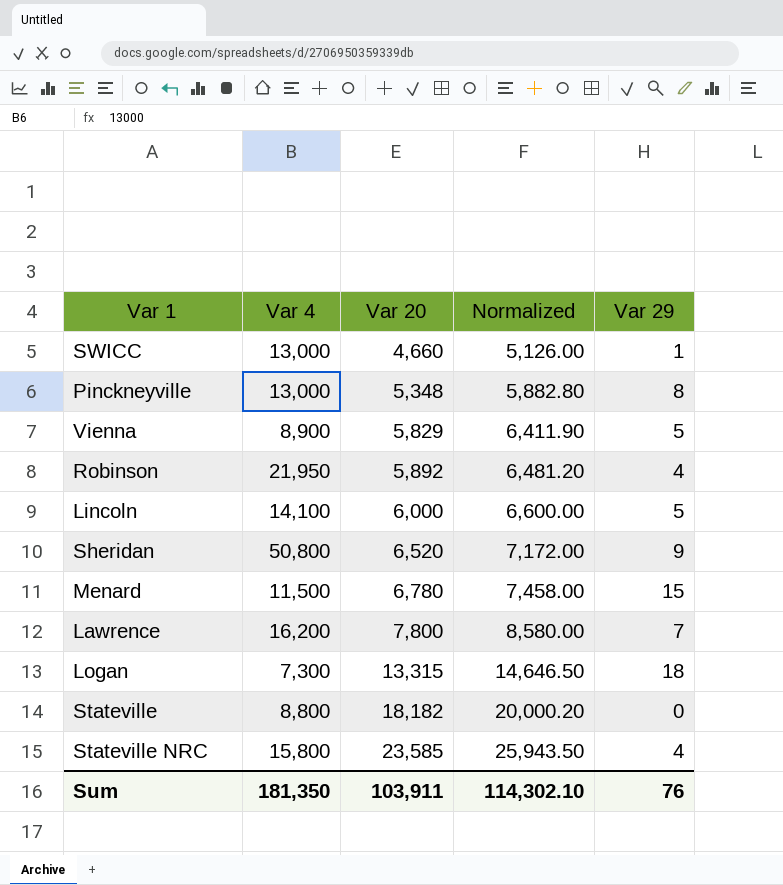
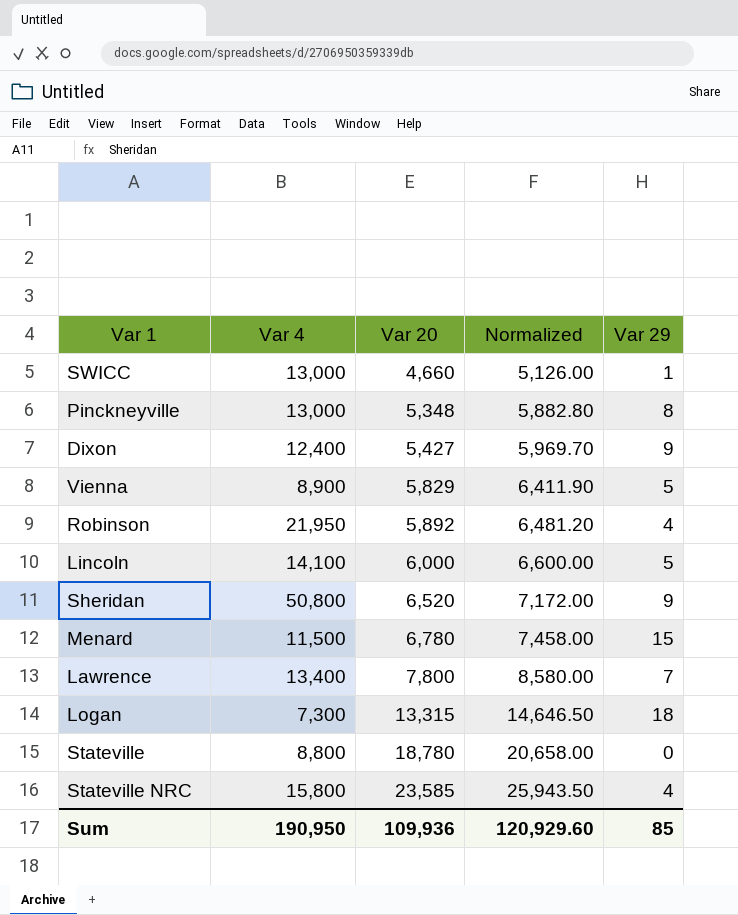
row Dixon: none -> 12,400 | 5,427 | 5,969.70 | 9
Lawrence | Var 4: 16,200 -> 13,400
Stateville | Var 20: 18,182 -> 18,780
Stateville | Normalized: 20,000.20 -> 20,658.00
Sum | Var 4: 181,350 -> 190,950
Sum | Var 20: 103,911 -> 109,936
Sum | Normalized: 114,302.10 -> 120,929.60
Sum | Var 29: 76 -> 85

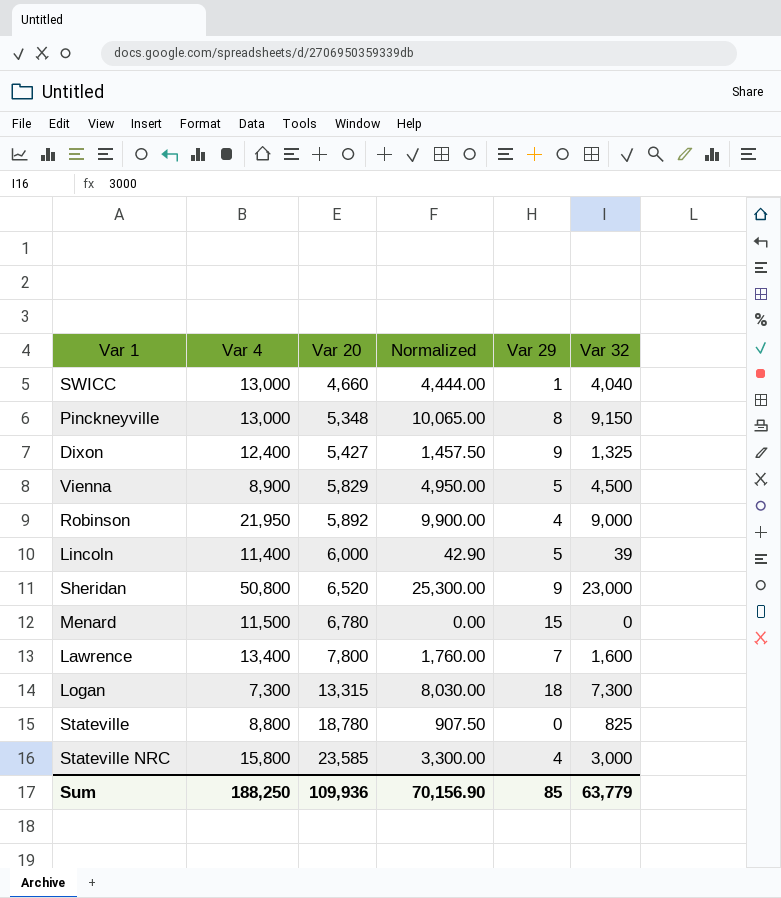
column Normalized | formula: [Var 20] * 1.1 -> [Var 32] * 1.1
column Var 32 | position: none -> 6
Lincoln | Var 4: 14,100 -> 11,400
Sum | Var 4: 190,950 -> 188,250
Sum | Normalized: 120,929.60 -> 70,156.90

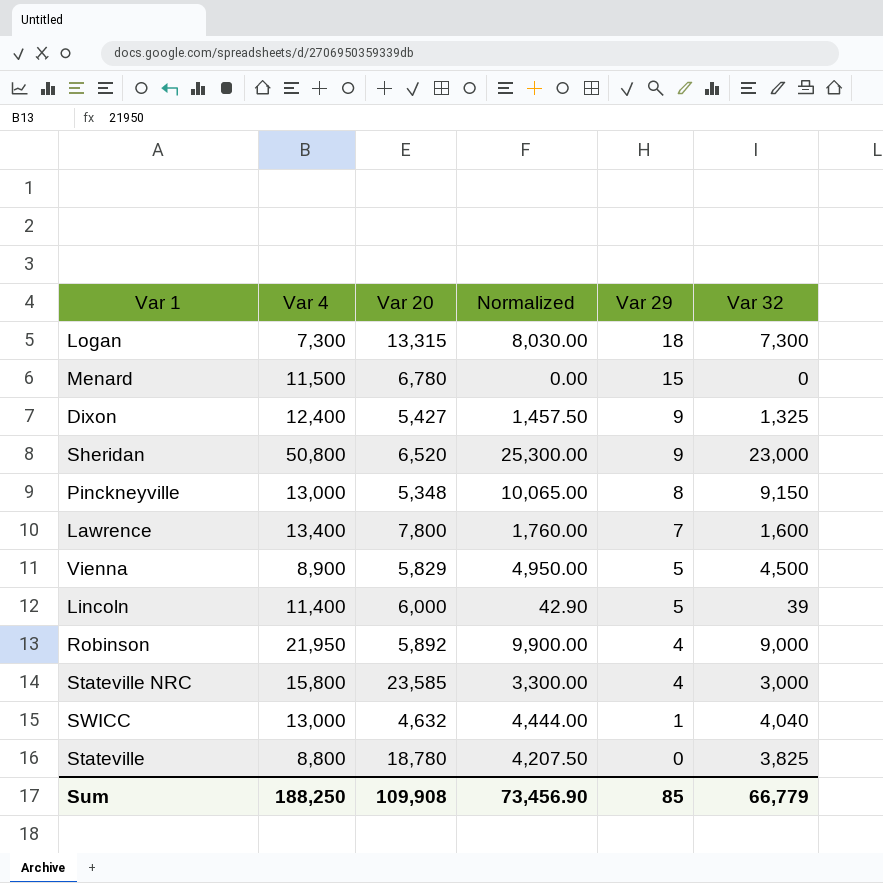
row order: Var 20 ascending -> Var 29 descending
SWICC | Var 20: 4,660 -> 4,632
Stateville | Normalized: 907.50 -> 4,207.50
Stateville | Var 32: 825 -> 3,825
Sum | Var 20: 109,936 -> 109,908
Sum | Normalized: 70,156.90 -> 73,456.90
Sum | Var 32: 63,779 -> 66,779

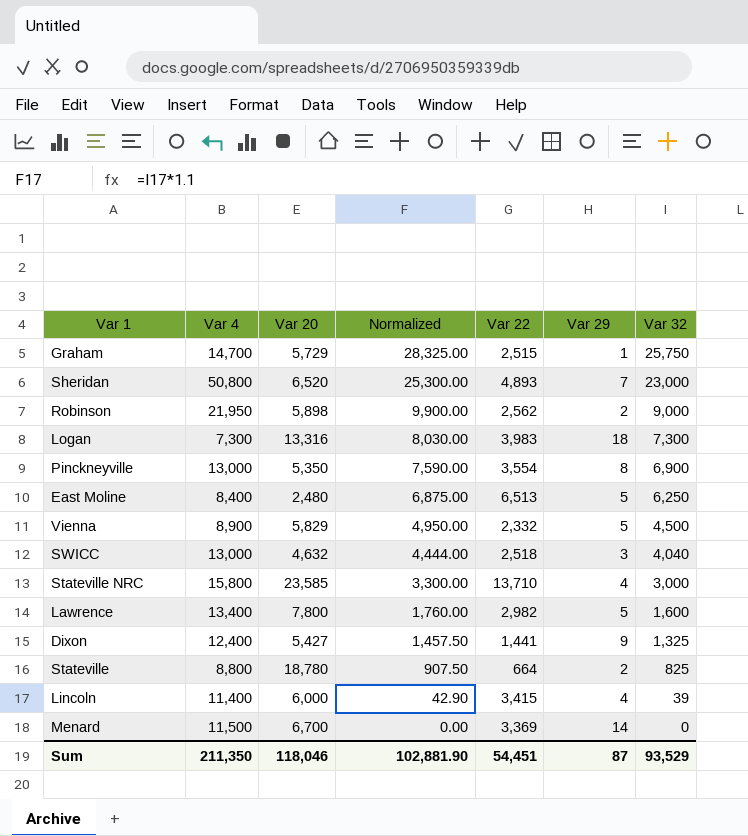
row order: Var 29 descending -> Normalized descending
column Var 22 | position: none -> 5
row Graham: none -> 14,700 | 5,729 | 28,325.00 | 2,515 | 1 | 25,750
Sheridan | Var 29: 9 -> 7
Robinson | Var 20: 5,892 -> 5,898
Robinson | Var 29: 4 -> 2
Logan | Var 20: 13,315 -> 13,316
Pinckneyville | Var 20: 5,348 -> 5,350
Pinckneyville | Normalized: 10,065.00 -> 7,590.00
Pinckneyville | Var 32: 9,150 -> 6,900
row East Moline: none -> 8,400 | 2,480 | 6,875.00 | 6,513 | 5 | 6,250
SWICC | Var 29: 1 -> 3
Lawrence | Var 29: 7 -> 5
Stateville | Normalized: 4,207.50 -> 907.50
Stateville | Var 29: 0 -> 2
Stateville | Var 32: 3,825 -> 825
Lincoln | Var 29: 5 -> 4
Menard | Var 20: 6,780 -> 6,700
Menard | Var 29: 15 -> 14
Sum | Var 4: 188,250 -> 211,350
Sum | Var 20: 109,908 -> 118,046
Sum | Normalized: 73,456.90 -> 102,881.90
Sum | Var 29: 85 -> 87
Sum | Var 32: 66,779 -> 93,529

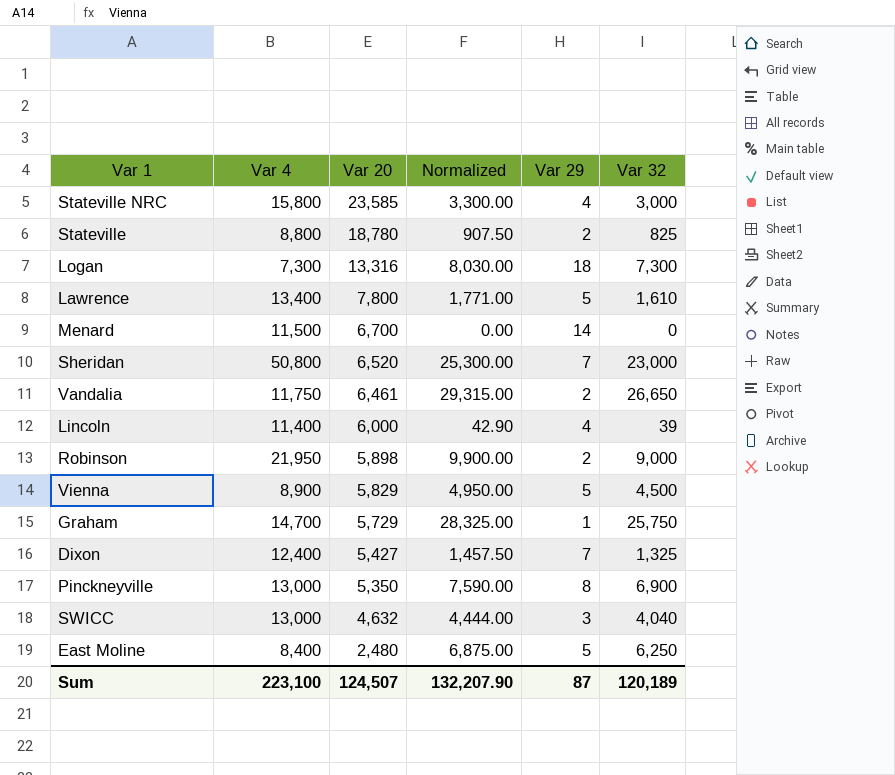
row order: Normalized descending -> Var 20 descending
column Var 22 | position: 5 -> none
Lawrence | Normalized: 1,760.00 -> 1,771.00
Lawrence | Var 32: 1,600 -> 1,610
row Vandalia: none -> 11,750 | 6,461 | 29,315.00 | 2 | 26,650
Dixon | Var 29: 9 -> 7
Sum | Var 4: 211,350 -> 223,100
Sum | Var 20: 118,046 -> 124,507
Sum | Normalized: 102,881.90 -> 132,207.90
Sum | Var 32: 93,529 -> 120,189

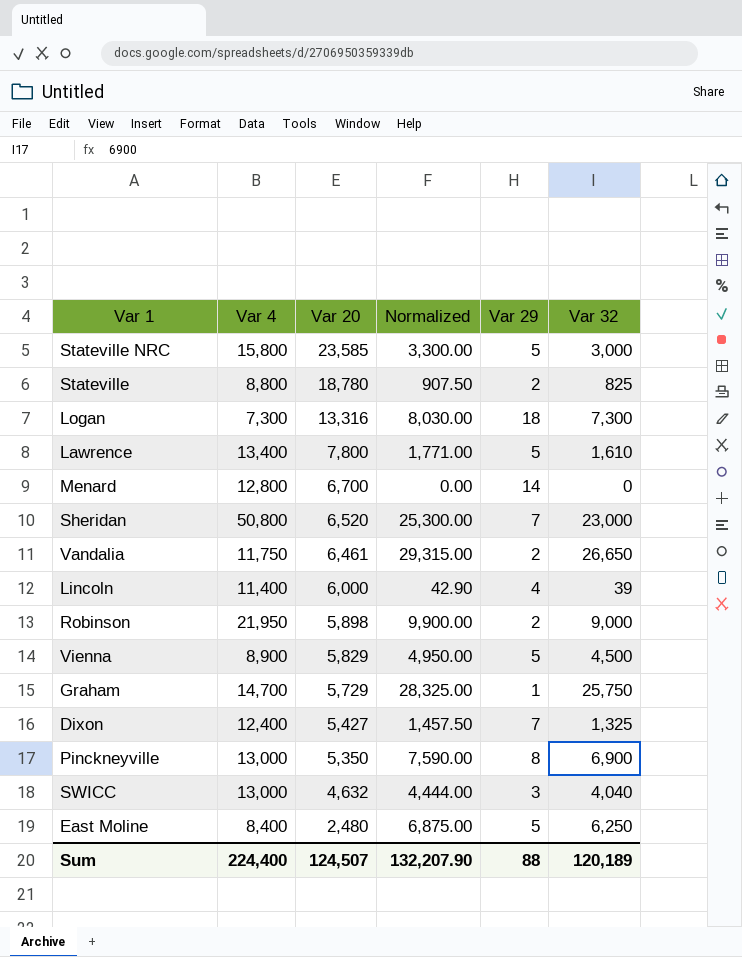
Stateville NRC | Var 29: 4 -> 5
Menard | Var 4: 11,500 -> 12,800
Sum | Var 4: 223,100 -> 224,400
Sum | Var 29: 87 -> 88

